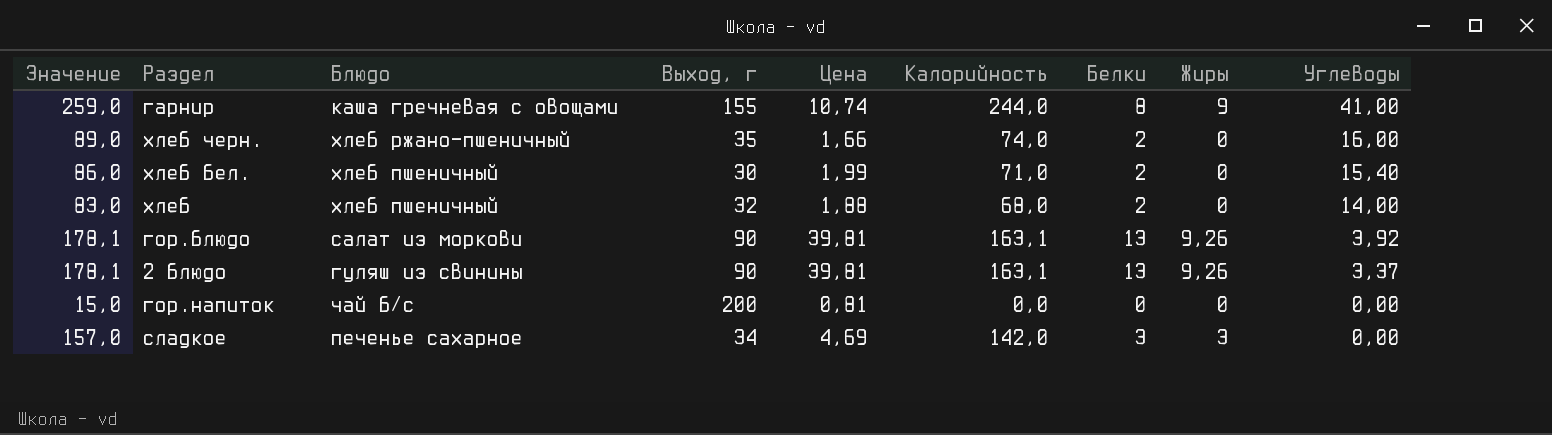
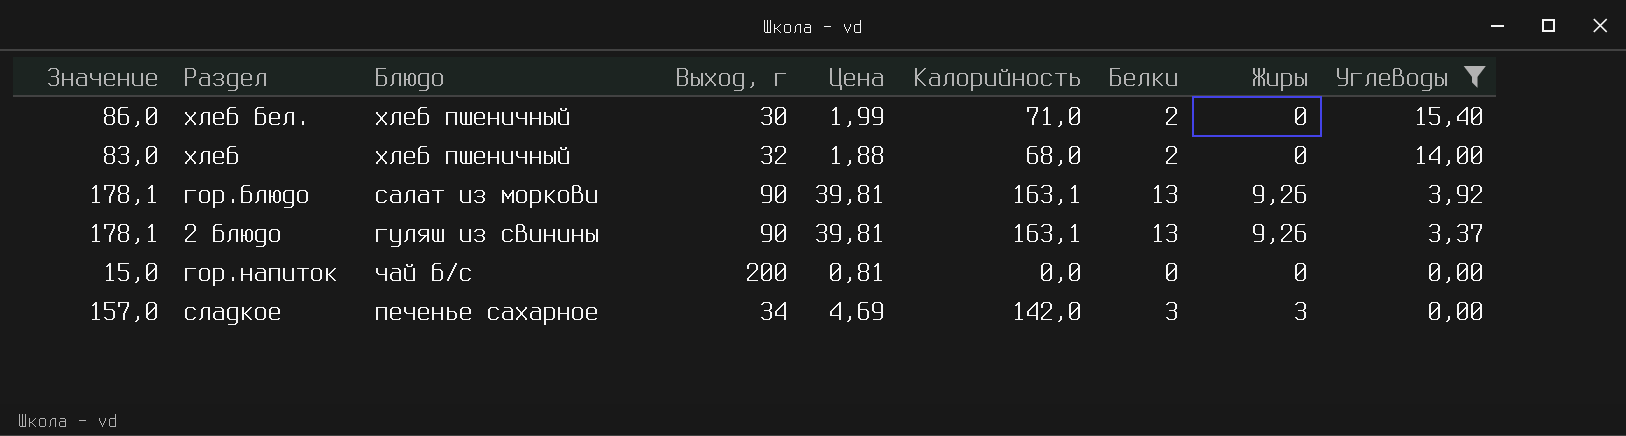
filter: none -> Углеводы <= 15,40

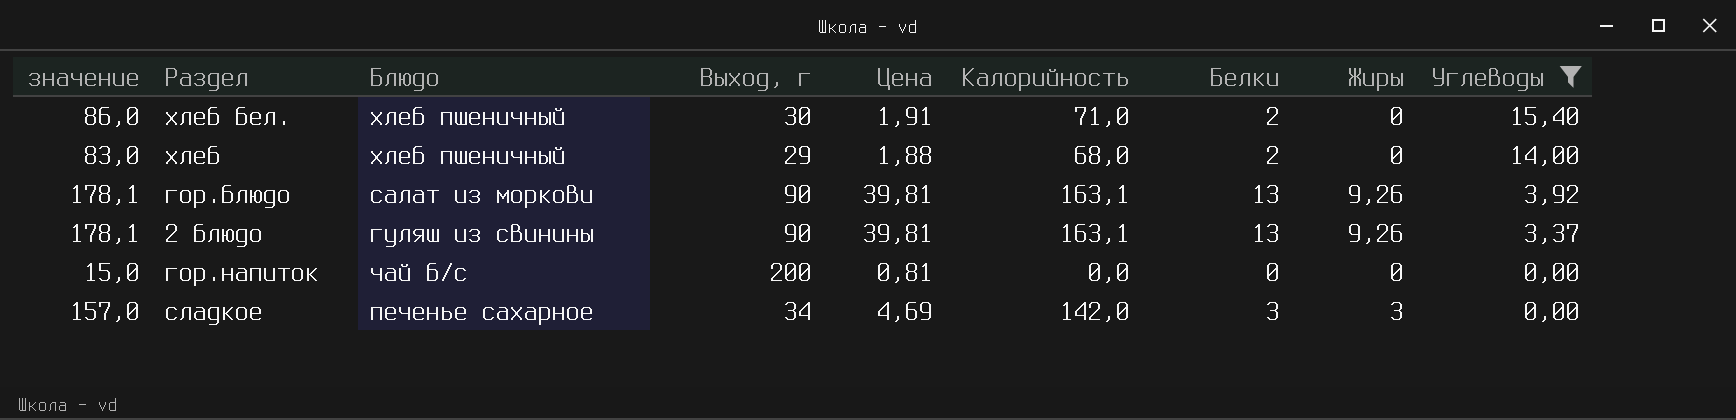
column name: Значение -> значение
хлеб бел. | Цена: 1,99 -> 1,91
хлеб | Выход, г: 32 -> 29

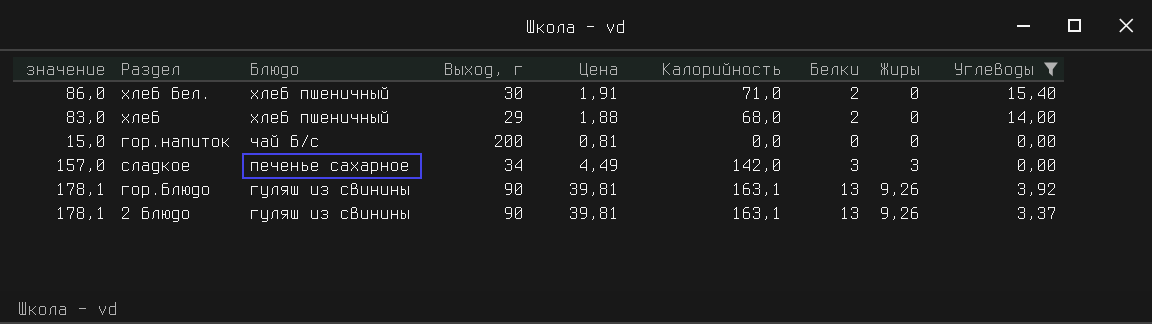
row order: Углеводы descending -> Жиры ascending
сладкое | Цена: 4,69 -> 4,49
гор.блюдо | Блюдо: салат из моркови -> гуляш из свинины

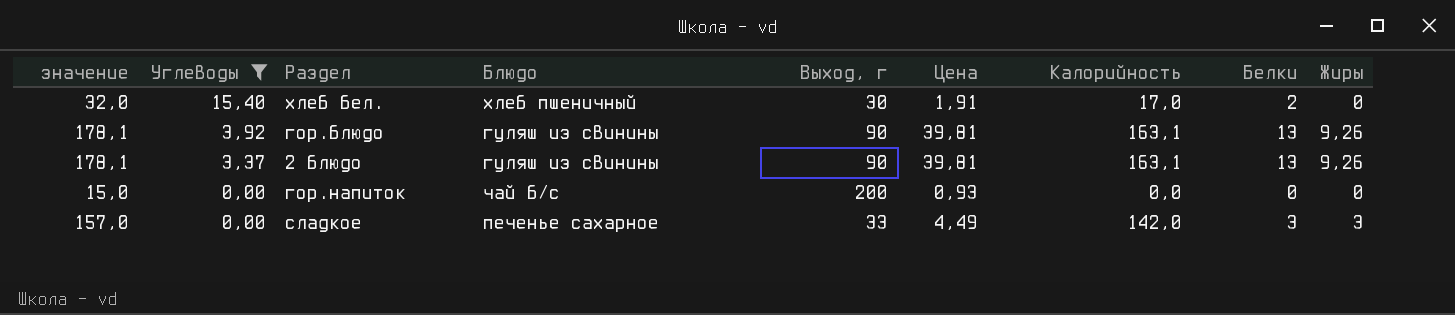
row order: Жиры ascending -> Углеводы descending
column Углеводы | position: 9 -> 2
row хлеб: 83,0 | хлеб пшеничный | 29 | 1,88 | 68,0 | 2 | 0 | 14,00 -> none
хлеб бел. | значение: 86,0 -> 32,0
хлеб бел. | Калорийность: 71,0 -> 17,0
гор.напиток | Цена: 0,81 -> 0,93
сладкое | Выход, г: 34 -> 33

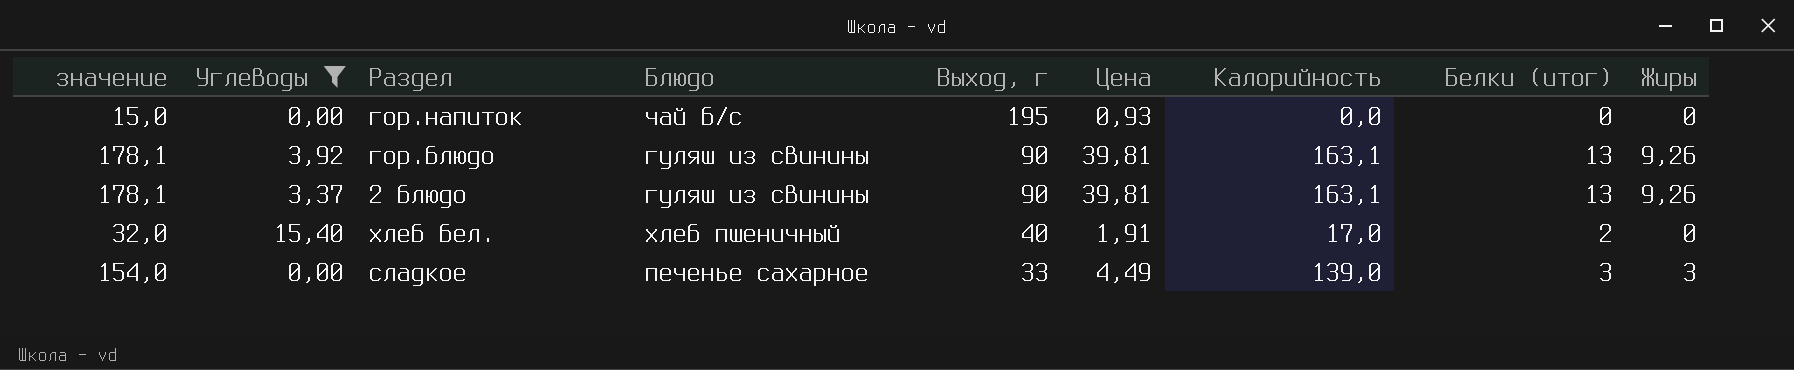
row order: Углеводы descending -> Выход, г descending
column name: Белки -> Белки (итог)
гор.напиток | Выход, г: 200 -> 195
хлеб бел. | Выход, г: 30 -> 40
сладкое | значение: 157,0 -> 154,0
сладкое | Калорийность: 142,0 -> 139,0

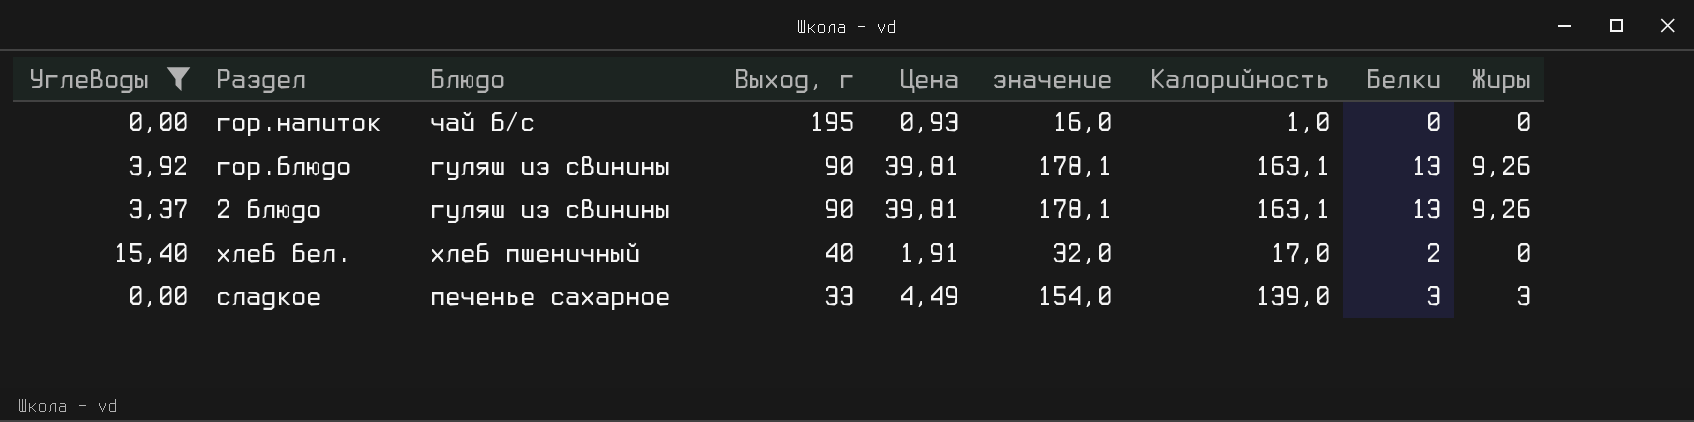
column значение | position: 1 -> 6
column name: Белки (итог) -> Белки
гор.напиток | значение: 15,0 -> 16,0
гор.напиток | Калорийность: 0,0 -> 1,0

